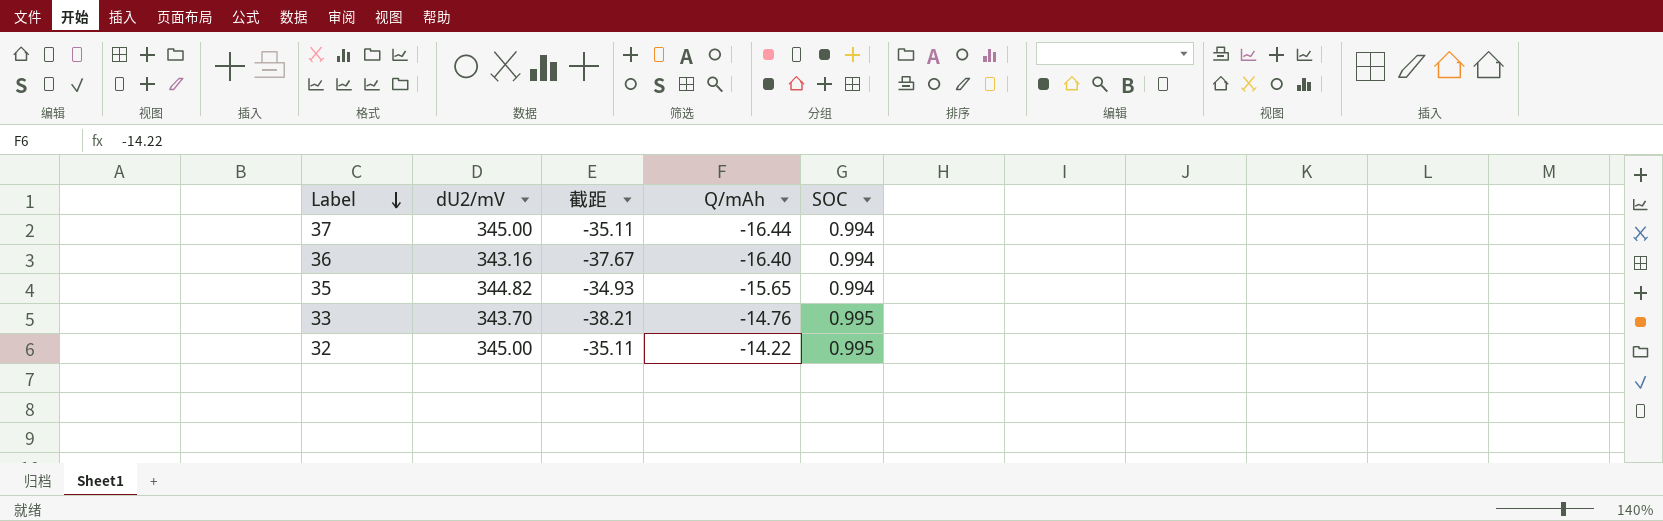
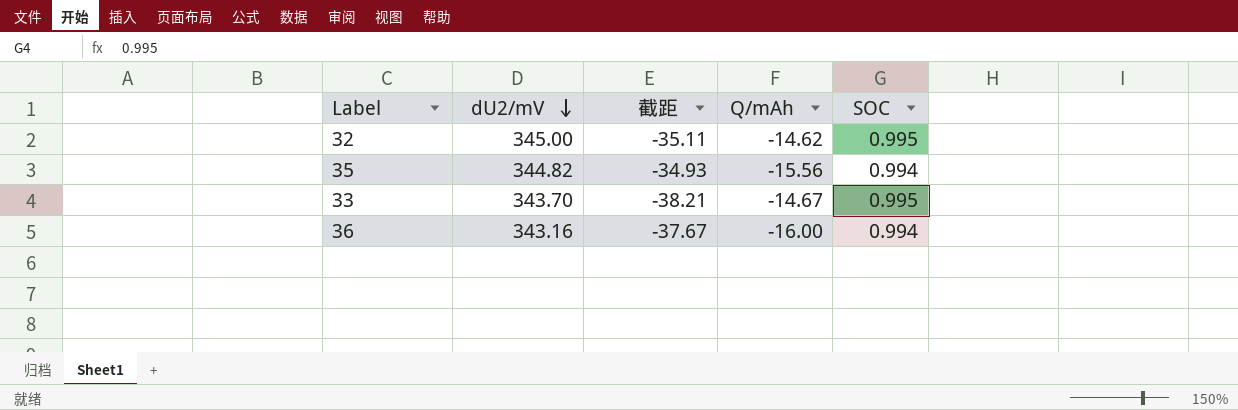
row order: Label descending -> dU2/mV descending
row 37: 345.00 | -35.11 | -16.44 | 0.994 -> none
32 | Q/mAh: -14.22 -> -14.62
35 | Q/mAh: -15.65 -> -15.56
33 | Q/mAh: -14.76 -> -14.67
36 | Q/mAh: -16.40 -> -16.00

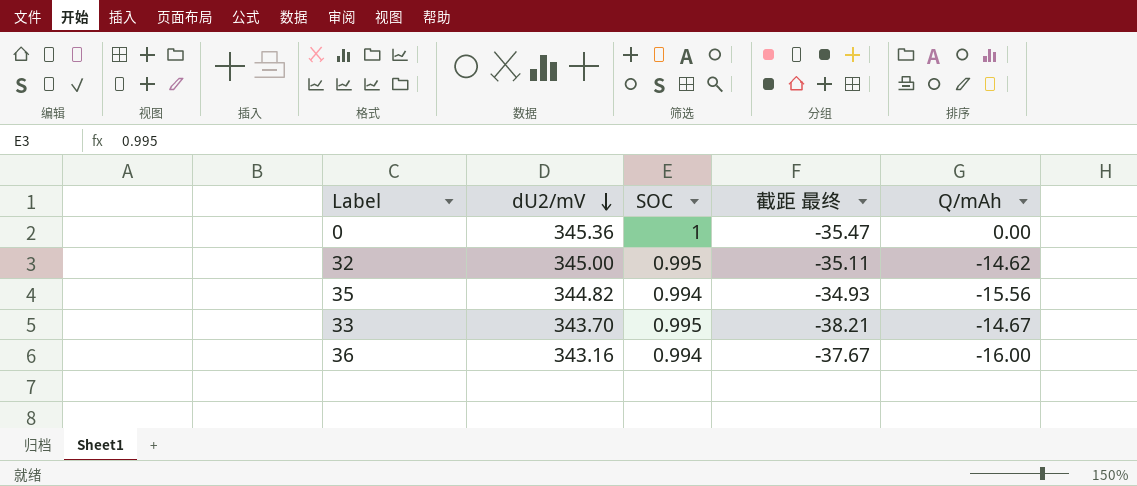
column SOC | position: 5 -> 3
column name: 截距 -> 截距 最终
row 0: none -> 345.36 | 1 | -35.47 | 0.00

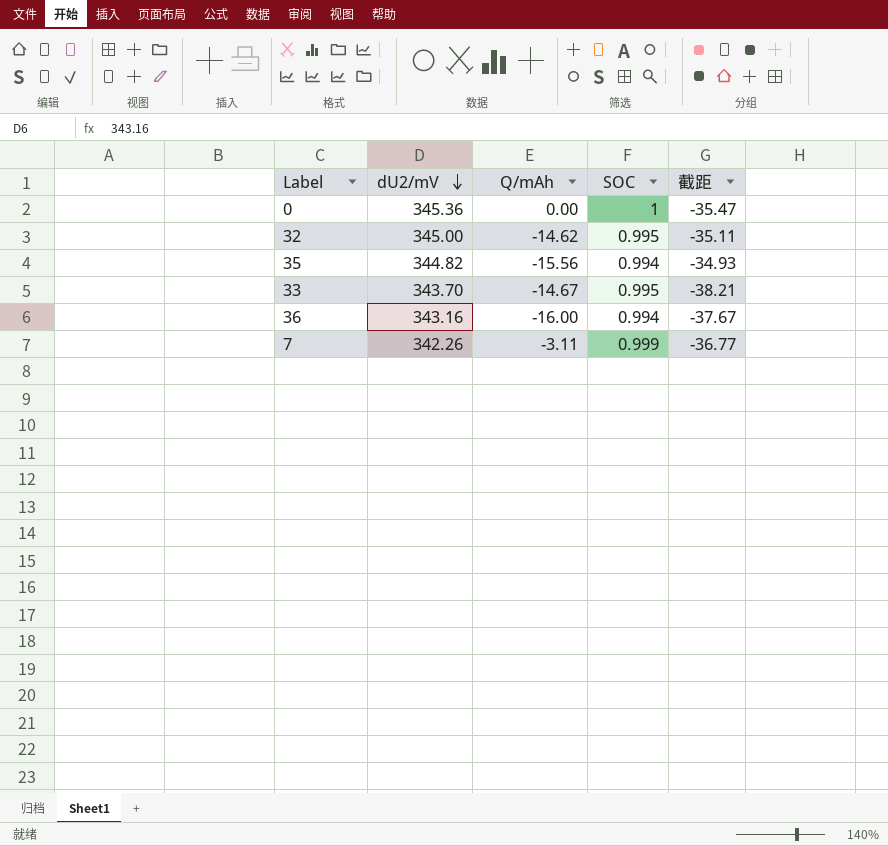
column Q/mAh | position: 5 -> 3
column name: 截距 最终 -> 截距
row 7: none -> 342.26 | -3.11 | 0.999 | -36.77

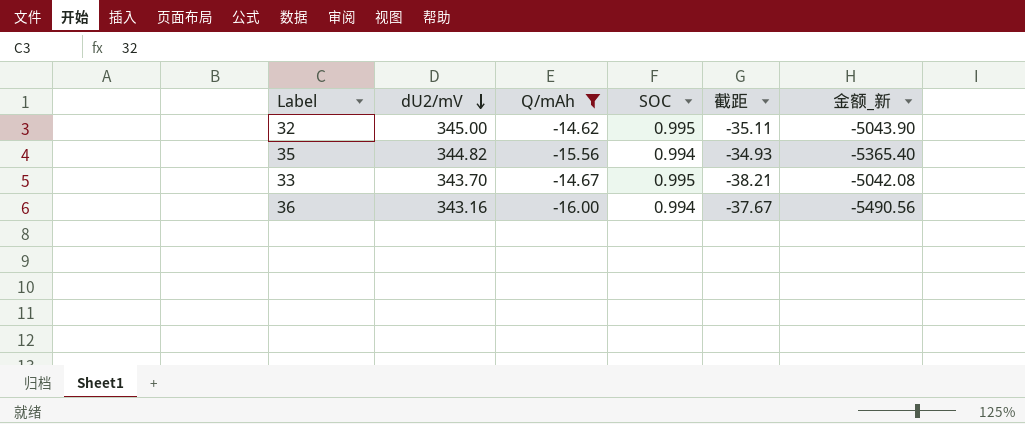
filter: none -> Q/mAh <= -14.62
column 金额_新 | formula: none -> [dU2/mV] * [Q/mAh]

